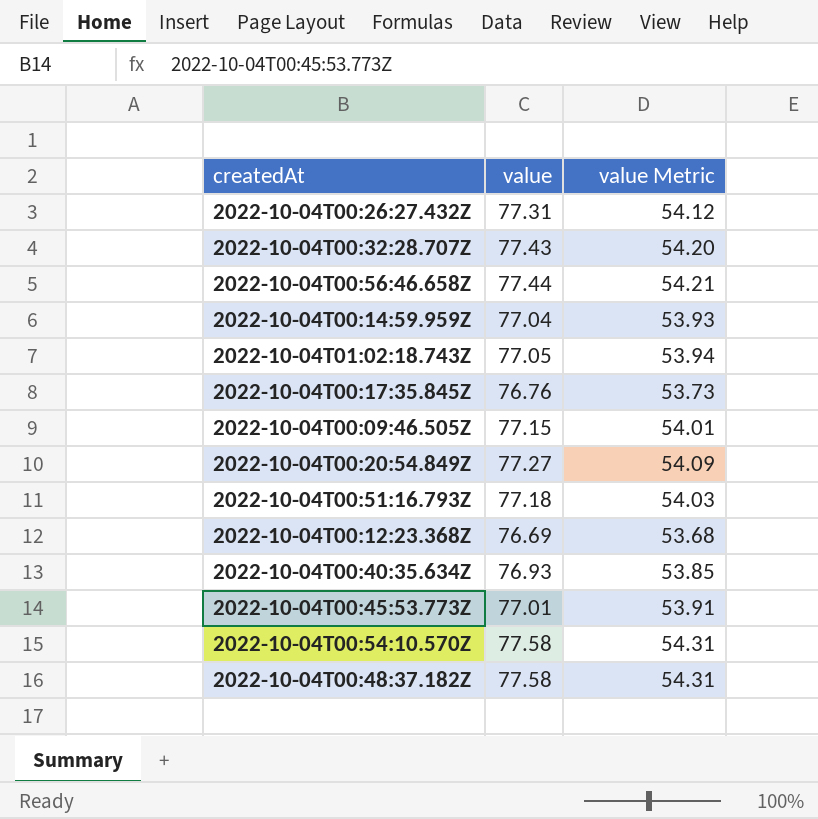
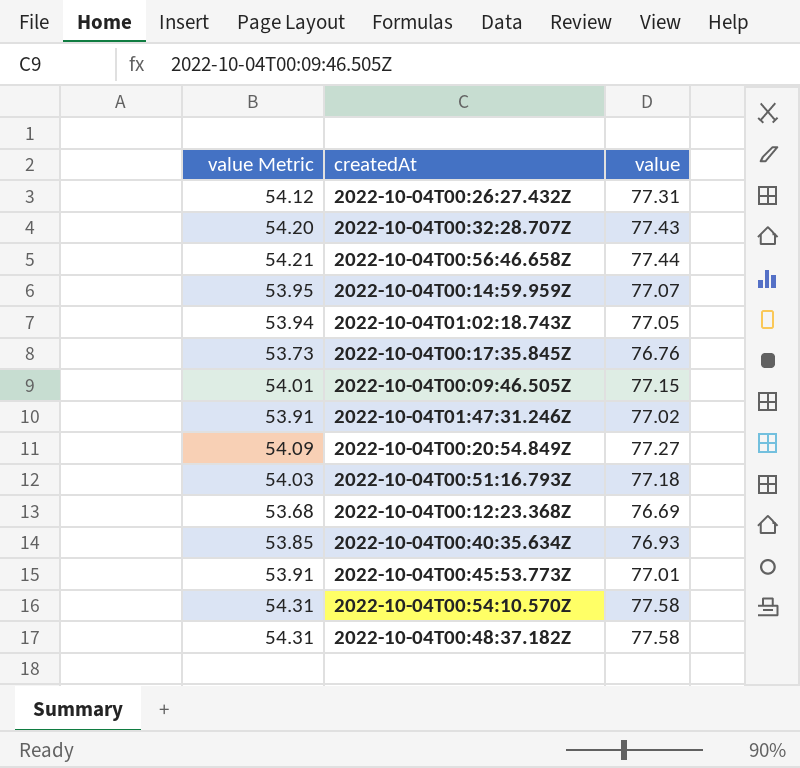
column value Metric | position: 3 -> 1
2022-10-04T00:14:59.959Z | value Metric: 53.93 -> 53.95
2022-10-04T00:14:59.959Z | value: 77.04 -> 77.07
row 2022-10-04T01:47:31.246Z: none -> 53.91 | 77.02

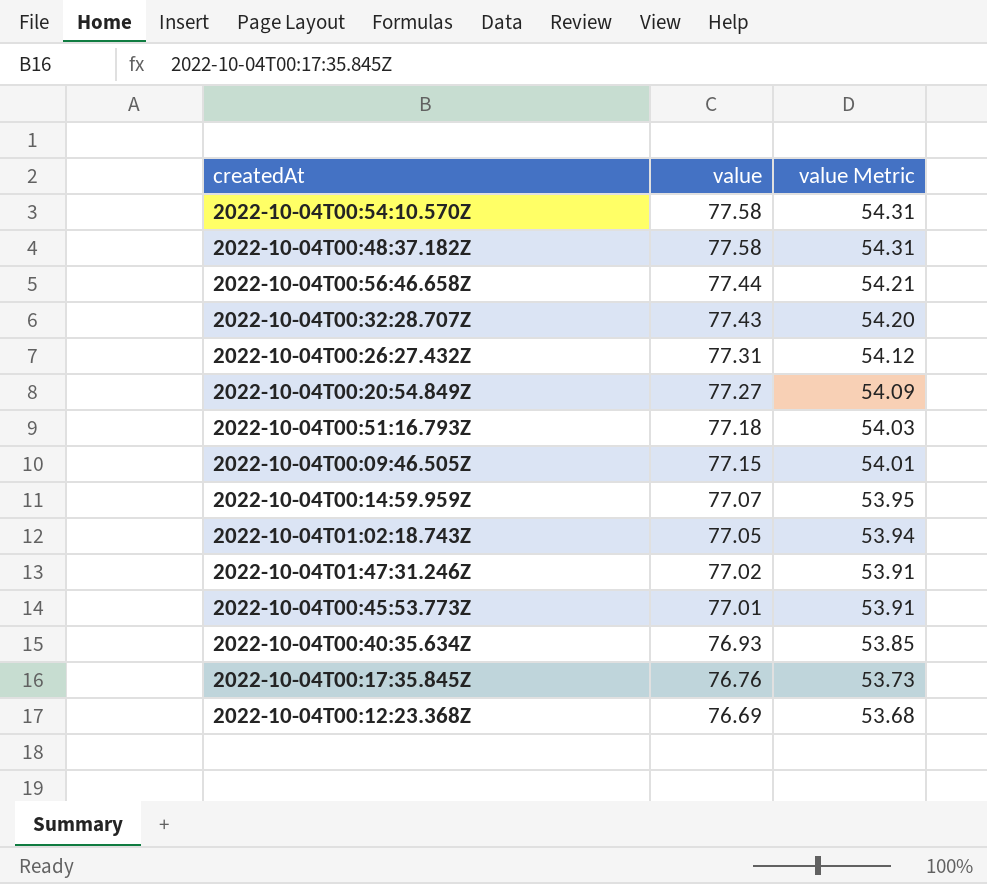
row order: none -> value descending
column value Metric | position: 1 -> 3

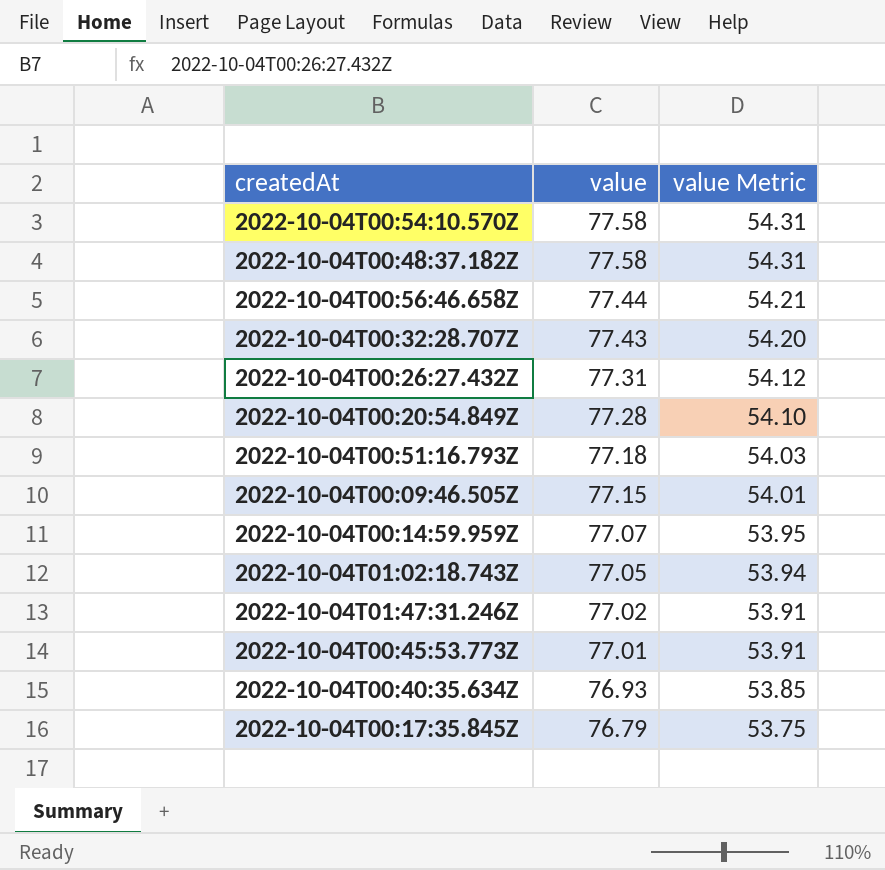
row 2022-10-04T00:12:23.368Z: 76.69 | 53.68 -> none
2022-10-04T00:20:54.849Z | value: 77.27 -> 77.28
2022-10-04T00:20:54.849Z | value Metric: 54.09 -> 54.10
2022-10-04T00:17:35.845Z | value: 76.76 -> 76.79
2022-10-04T00:17:35.845Z | value Metric: 53.73 -> 53.75

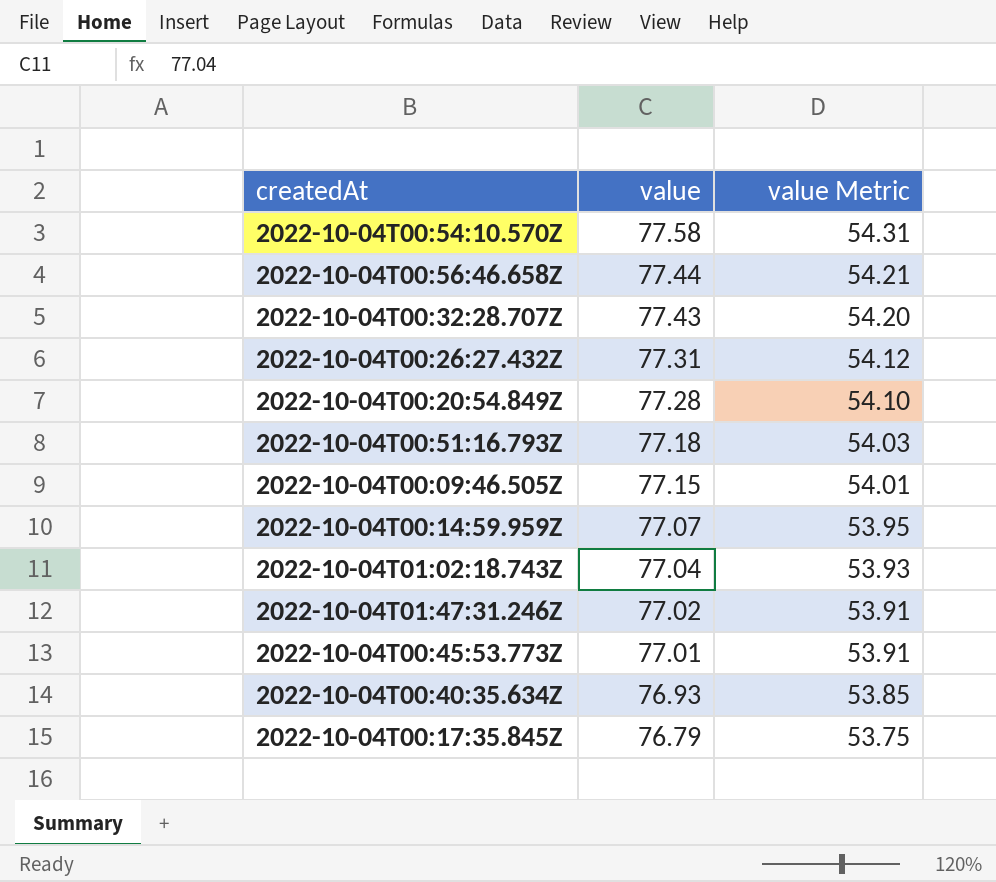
row 2022-10-04T00:48:37.182Z: 77.58 | 54.31 -> none
2022-10-04T01:02:18.743Z | value: 77.05 -> 77.04
2022-10-04T01:02:18.743Z | value Metric: 53.94 -> 53.93

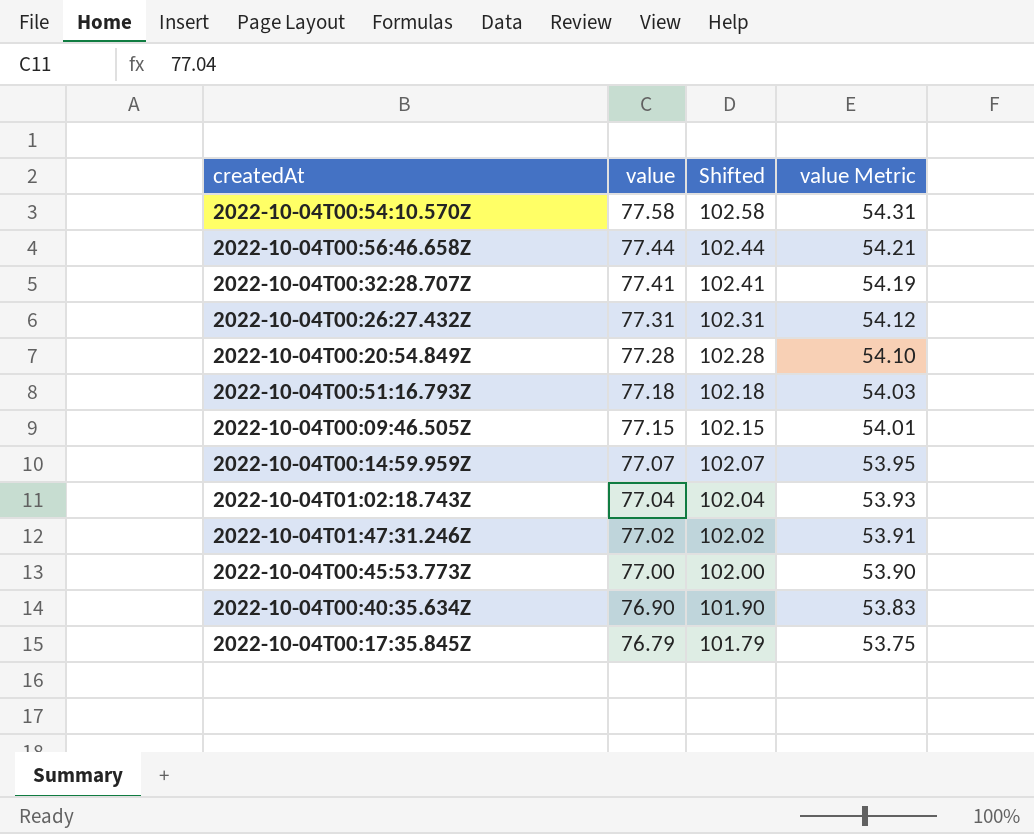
column Shifted | formula: none -> [value] + 25
2022-10-04T00:32:28.707Z | value: 77.43 -> 77.41
2022-10-04T00:32:28.707Z | value Metric: 54.20 -> 54.19
2022-10-04T00:45:53.773Z | value: 77.01 -> 77.00
2022-10-04T00:45:53.773Z | value Metric: 53.91 -> 53.90
2022-10-04T00:40:35.634Z | value: 76.93 -> 76.90
2022-10-04T00:40:35.634Z | value Metric: 53.85 -> 53.83

